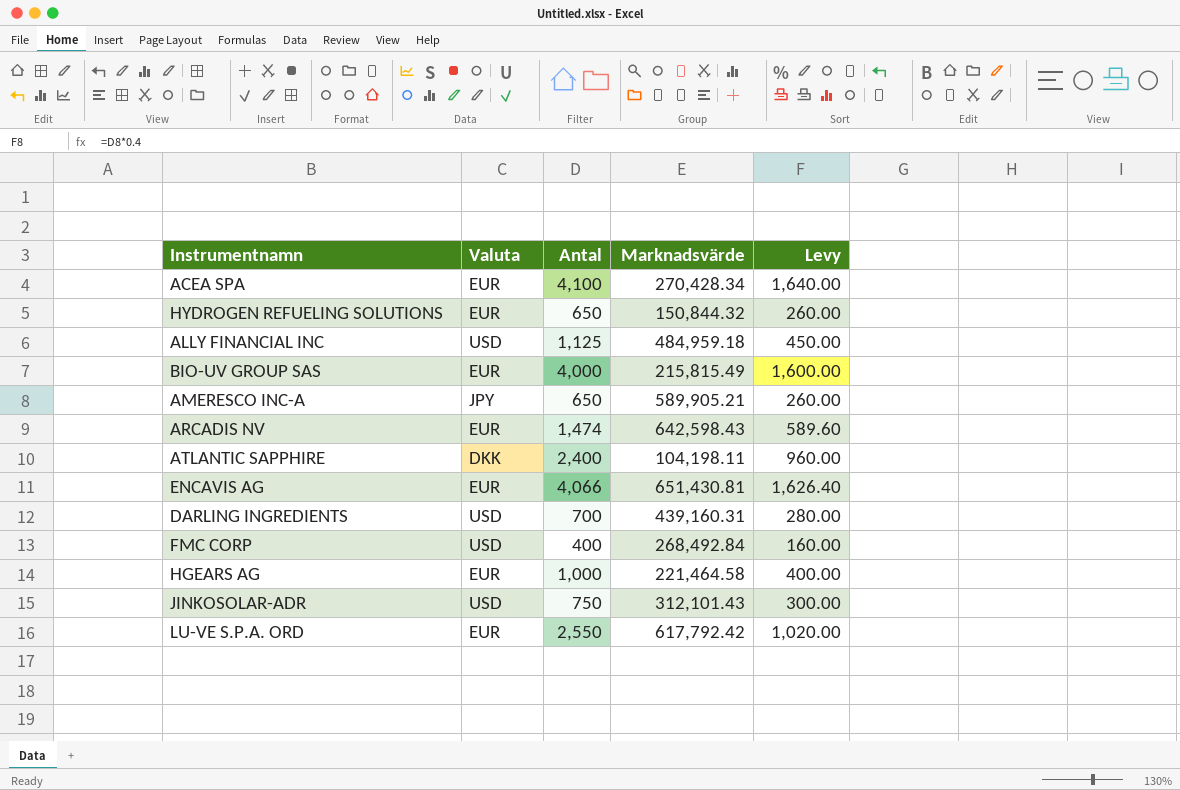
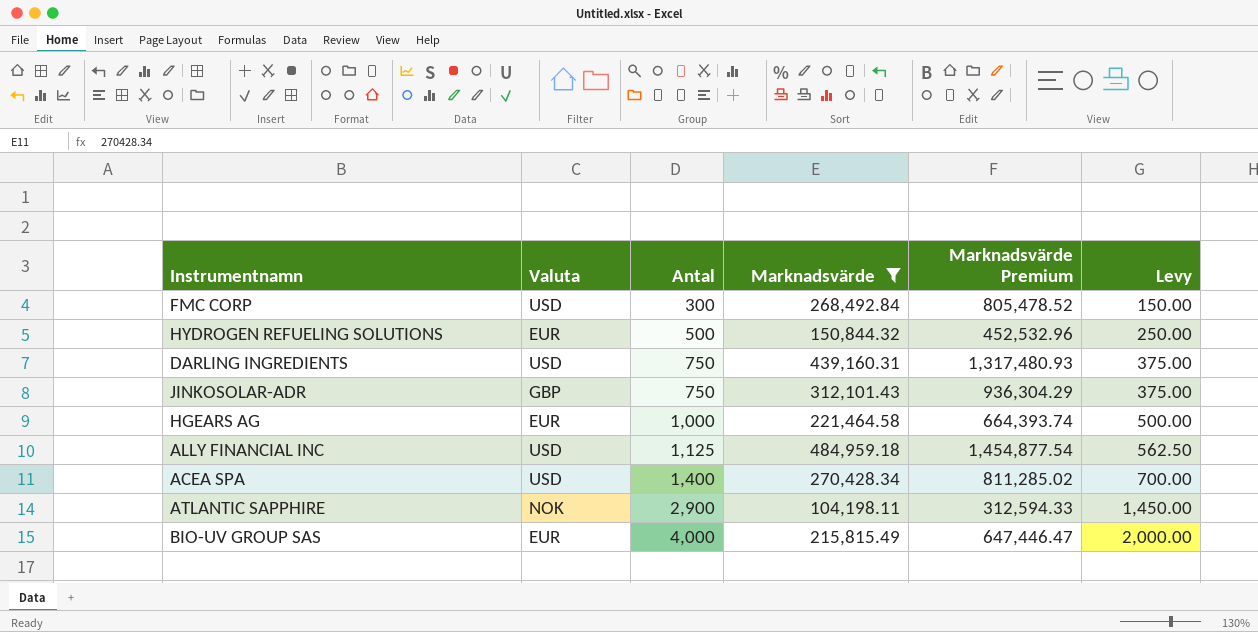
filter: none -> Marknadsvärde <= 484,959.18
row order: none -> Antal ascending
column Marknadsvärde Premium | formula: none -> [Marknadsvärde] * 3
column Levy | formula: [Antal] * 0.4 -> [Antal] * 0.5
FMC CORP | Antal: 400 -> 300
HYDROGEN REFUELING SOLUTIONS | Antal: 650 -> 500
DARLING INGREDIENTS | Antal: 700 -> 750
JINKOSOLAR-ADR | Valuta: USD -> GBP
ACEA SPA | Valuta: EUR -> USD
ACEA SPA | Antal: 4,100 -> 1,400
ATLANTIC SAPPHIRE | Valuta: DKK -> NOK
ATLANTIC SAPPHIRE | Antal: 2,400 -> 2,900

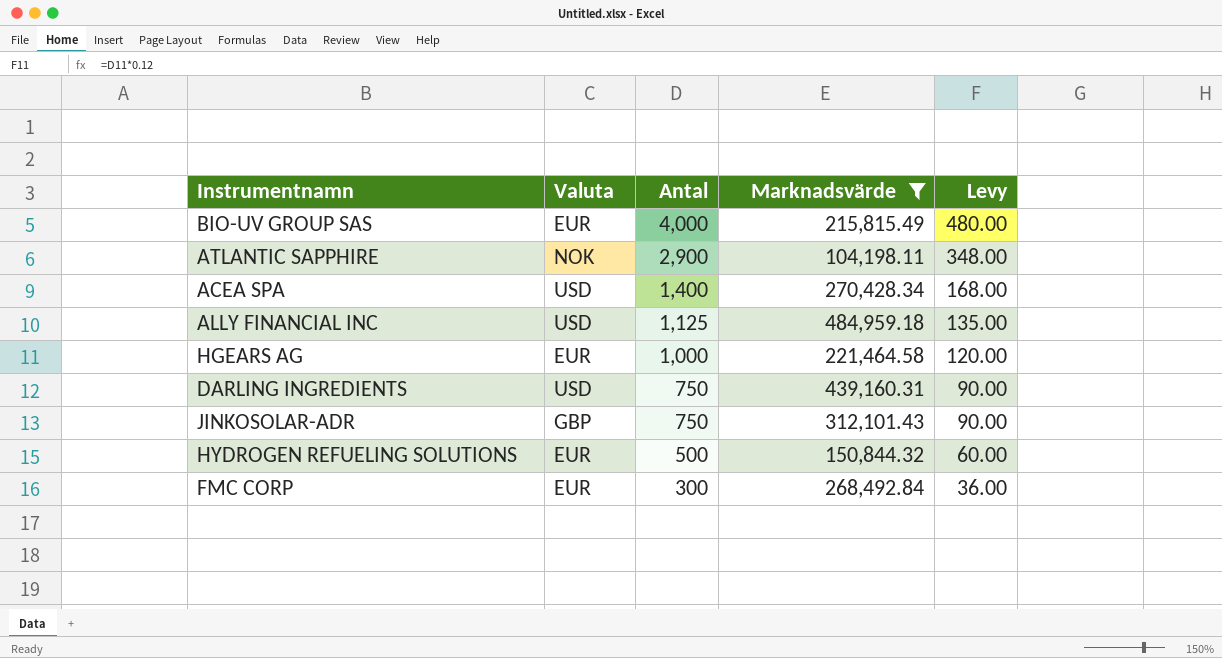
row order: Antal ascending -> Antal descending
column Marknadsvärde Premium | formula: [Marknadsvärde] * 3 -> none
column Levy | formula: [Antal] * 0.5 -> [Antal] * 0.12
FMC CORP | Valuta: USD -> EUR

